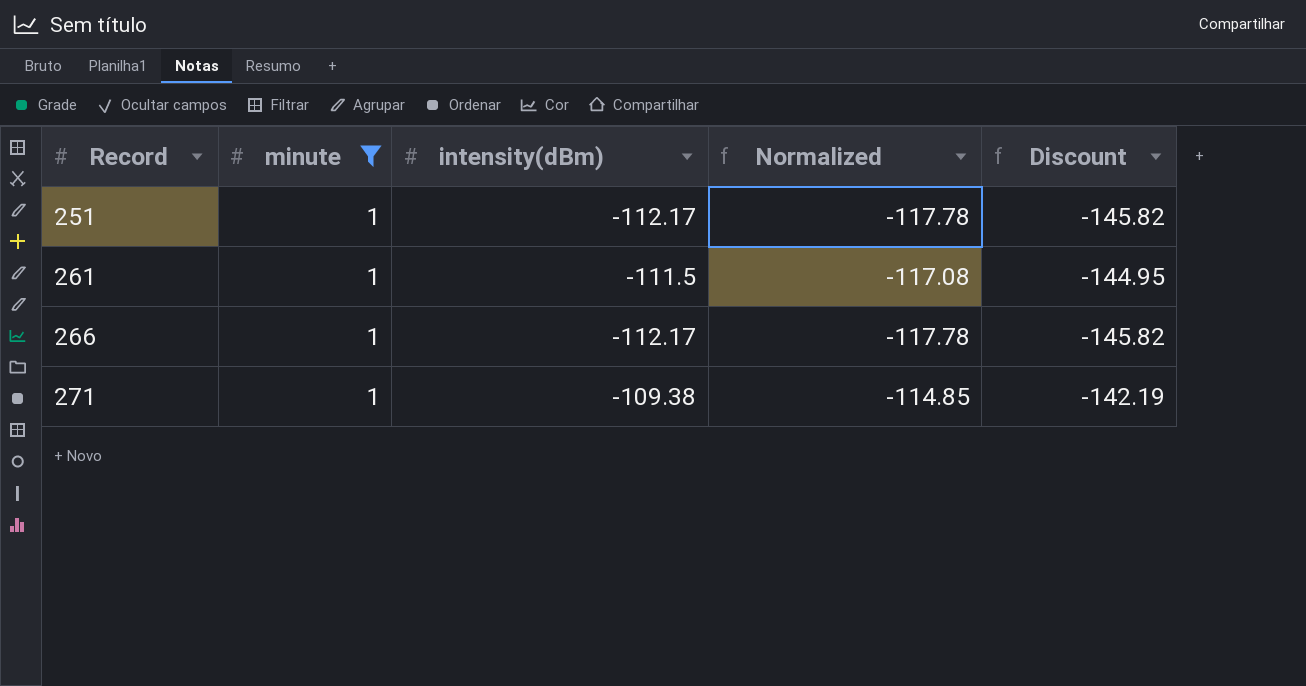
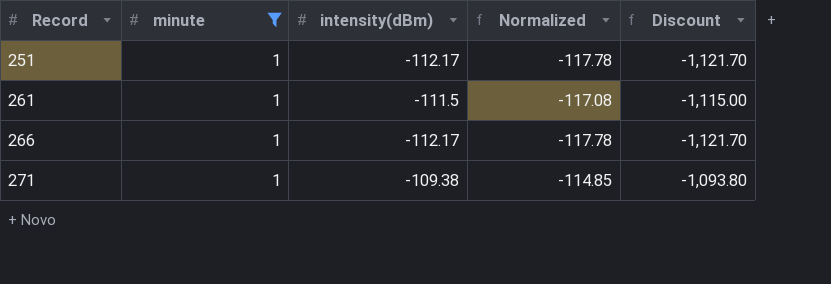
column Discount | formula: [intensity(dBm)] * 1.3 -> [intensity(dBm)] * 10

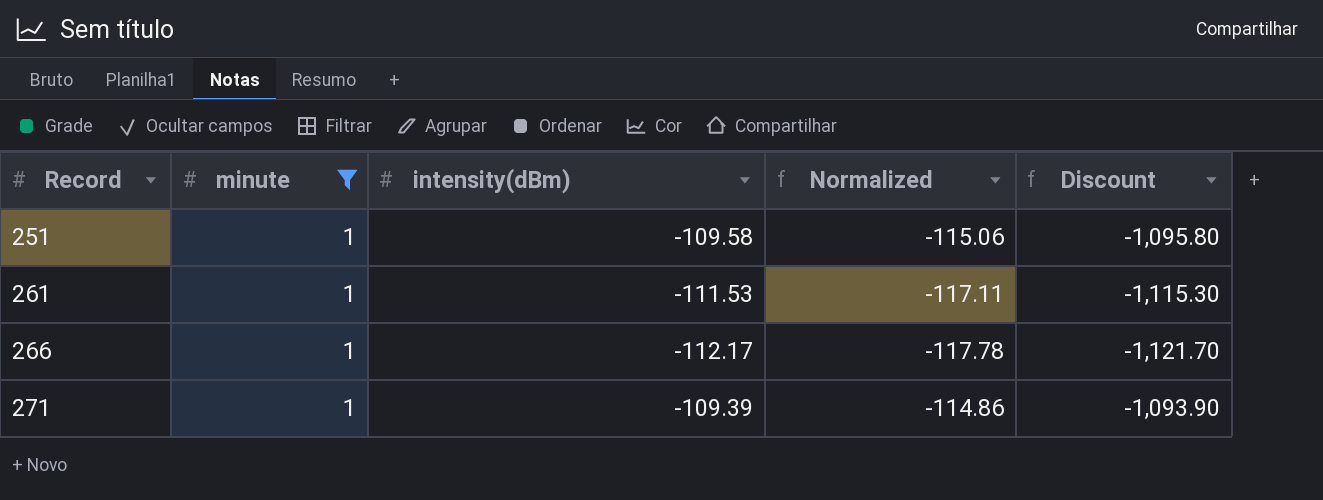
251 | intensity(dBm): -112.17 -> -109.58
251 | Normalized: -117.78 -> -115.06
251 | Discount: -1,121.70 -> -1,095.80
261 | intensity(dBm): -111.5 -> -111.53
261 | Normalized: -117.08 -> -117.11
261 | Discount: -1,115.00 -> -1,115.30
271 | intensity(dBm): -109.38 -> -109.39
271 | Normalized: -114.85 -> -114.86
271 | Discount: -1,093.80 -> -1,093.90

